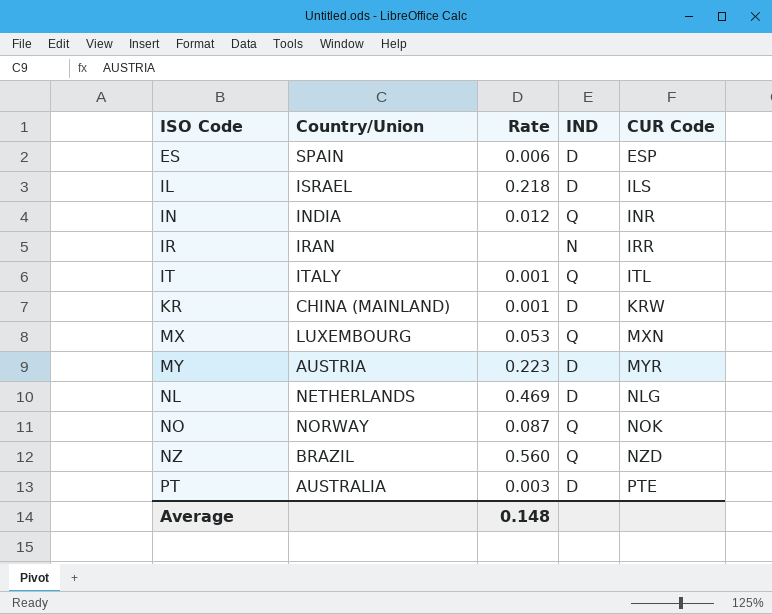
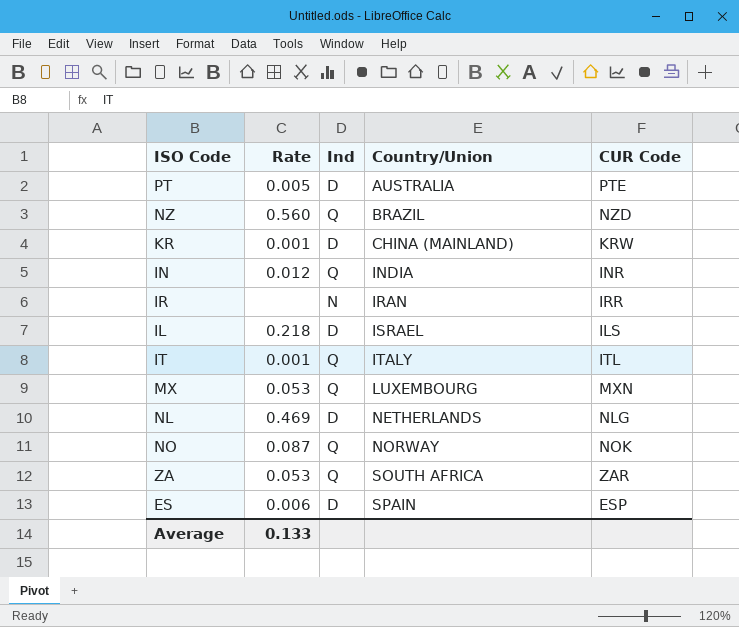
row order: ISO Code ascending -> Country/Union ascending
column name: IND -> Ind
column Country/Union | position: 2 -> 4
row MY: AUSTRIA | 0.223 | D | MYR -> none
PT | Rate: 0.003 -> 0.005
row ZA: none -> 0.053 | Q | SOUTH AFRICA | ZAR
Average | Rate: 0.148 -> 0.133

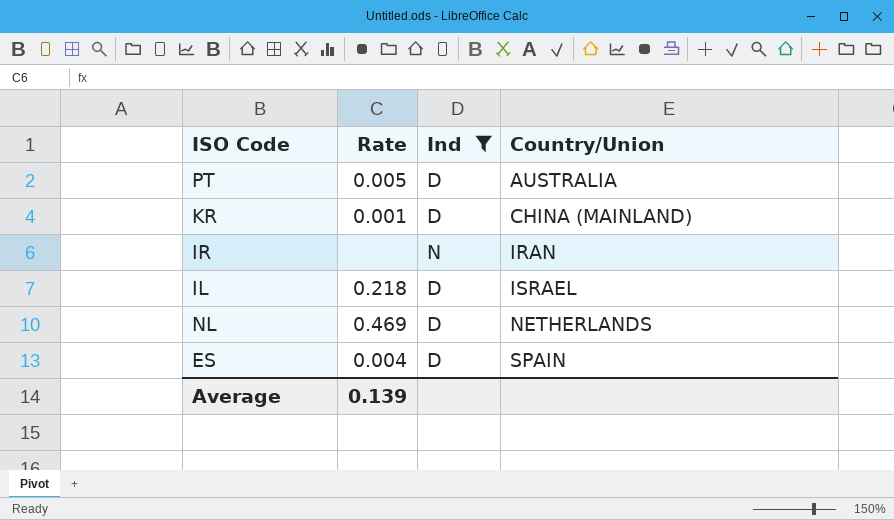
filter: none -> Ind != Q
column CUR Code | position: 5 -> none
ES | Rate: 0.006 -> 0.004
Average | Rate: 0.133 -> 0.139

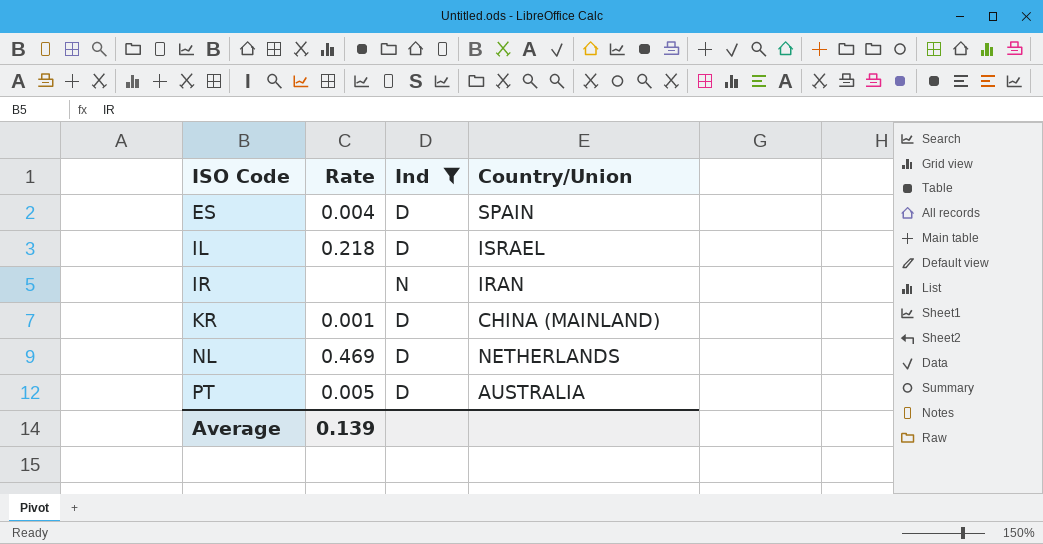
row order: Country/Union ascending -> ISO Code ascending

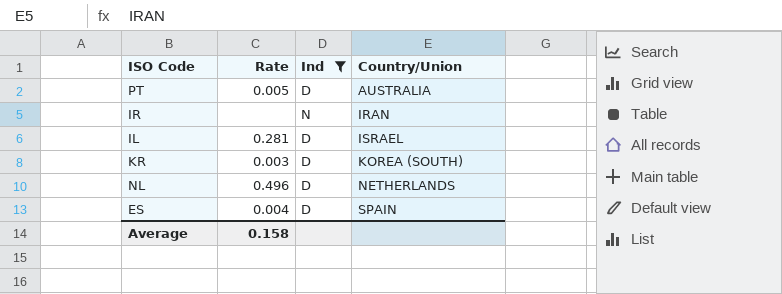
row order: ISO Code ascending -> Country/Union ascending
IL | Rate: 0.218 -> 0.281
KR | Rate: 0.001 -> 0.003
KR | Country/Union: CHINA (MAINLAND) -> KOREA (SOUTH)
NL | Rate: 0.469 -> 0.496
Average | Rate: 0.139 -> 0.158

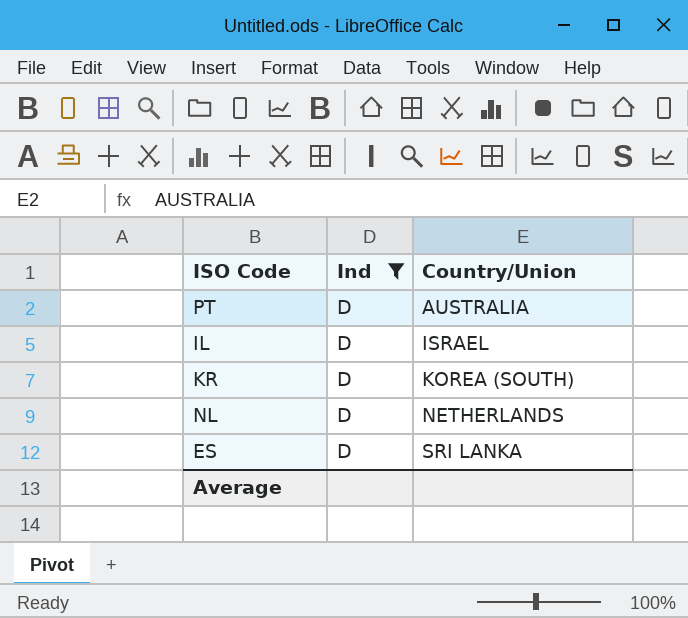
column Rate | position: 2 -> none
row IR: none | N | IRAN -> none
ES | Country/Union: SPAIN -> SRI LANKA

